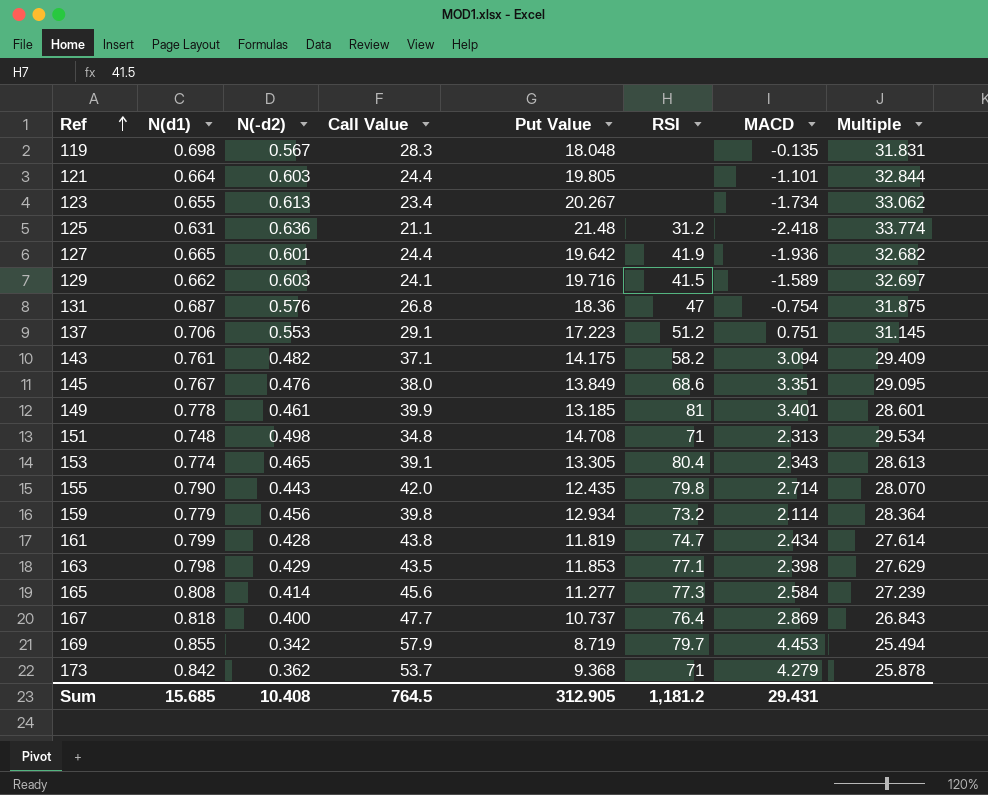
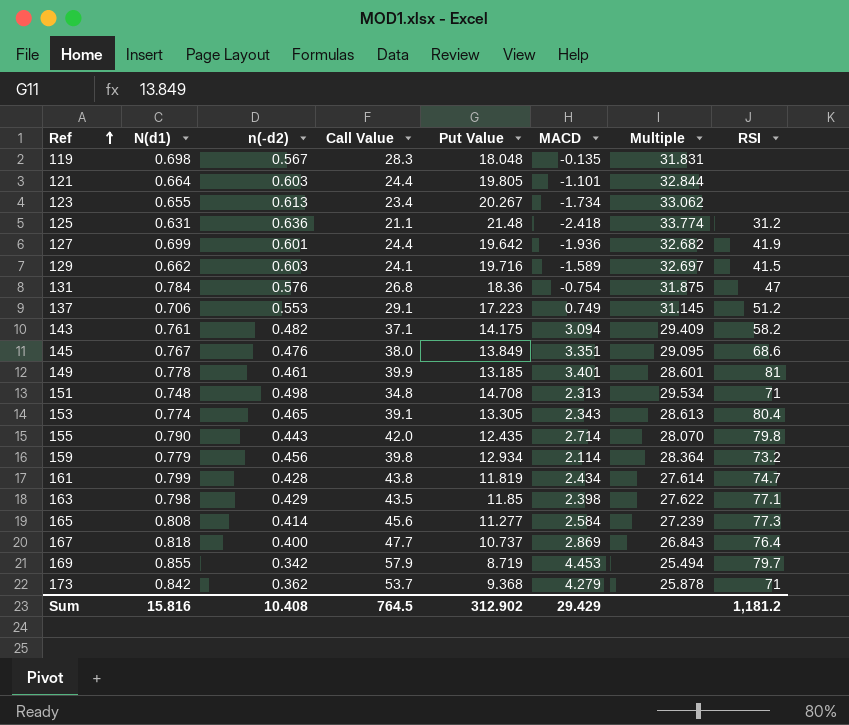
column name: N(-d2) -> n(-d2)
column RSI | position: 6 -> 8
127 | N(d1): 0.665 -> 0.699
131 | N(d1): 0.687 -> 0.784
137 | MACD: 0.751 -> 0.749
163 | Put Value: 11.853 -> 11.85
163 | Multiple: 27.629 -> 27.622
Sum | N(d1): 15.685 -> 15.816
Sum | Put Value: 312.905 -> 312.902
Sum | MACD: 29.431 -> 29.429

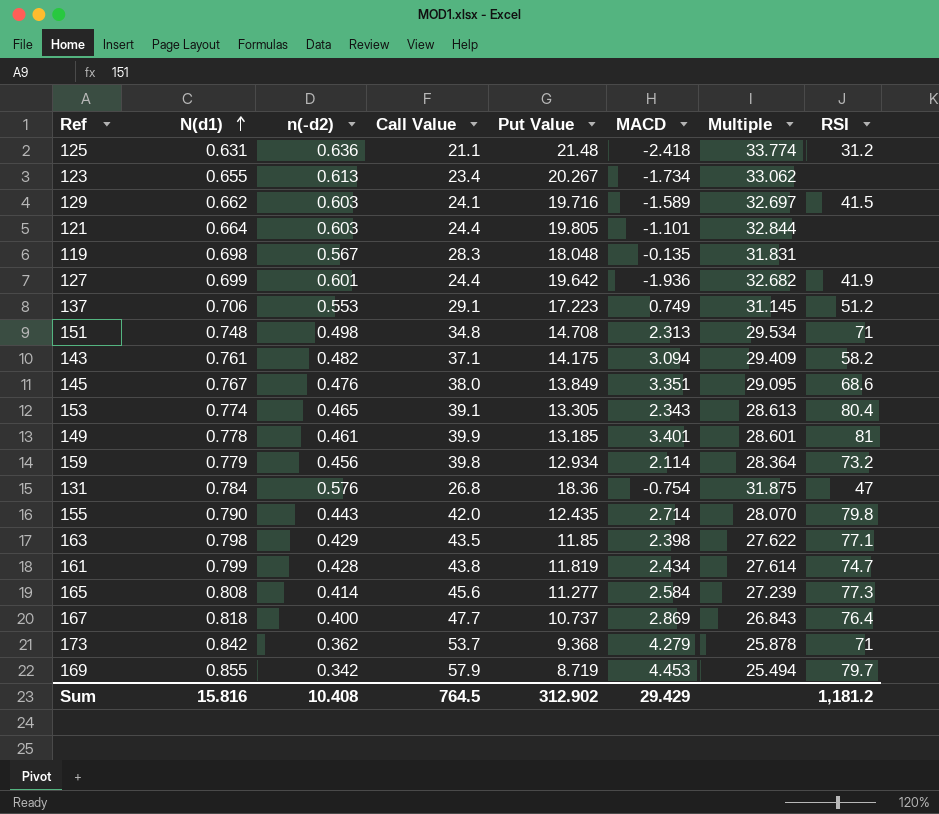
row order: Ref ascending -> N(d1) ascending

